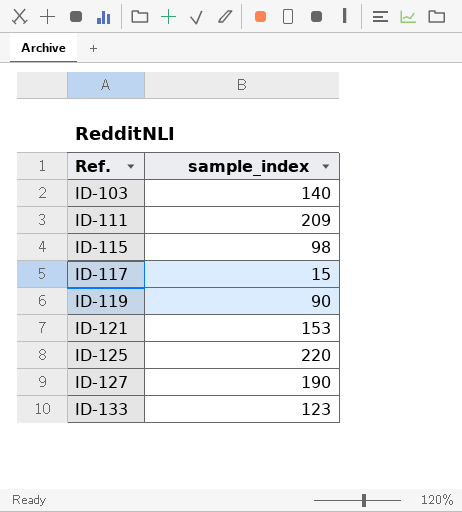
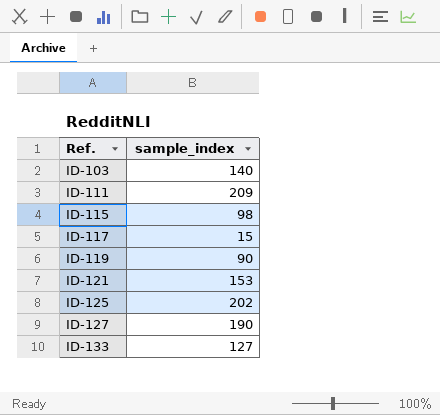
ID-125 | sample_index: 220 -> 202
ID-133 | sample_index: 123 -> 127

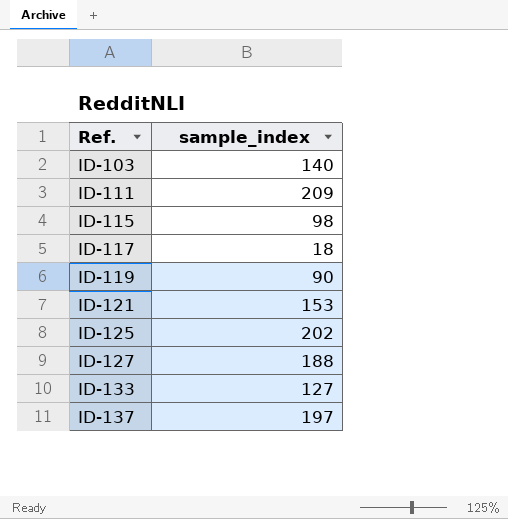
ID-117 | sample_index: 15 -> 18
ID-127 | sample_index: 190 -> 188
row ID-137: none -> 197

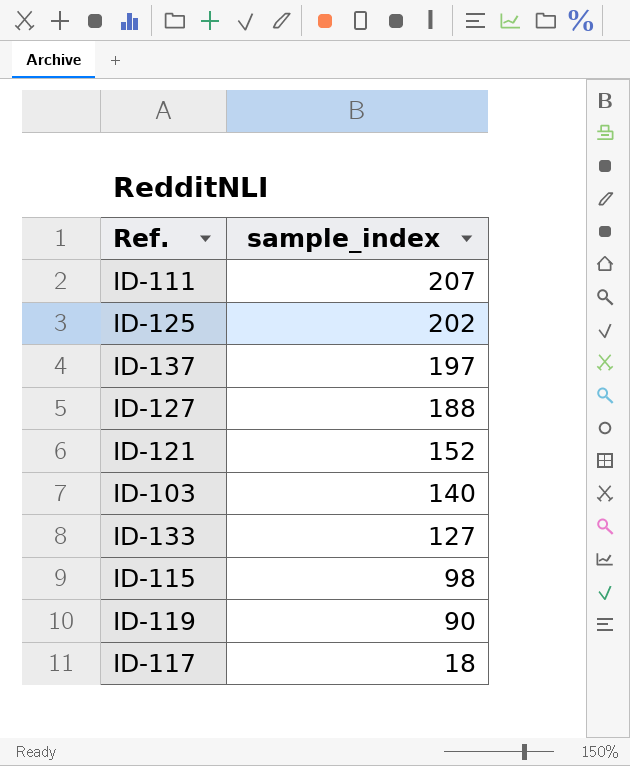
row order: Ref. ascending -> sample_index descending
ID-111 | sample_index: 209 -> 207
ID-121 | sample_index: 153 -> 152

